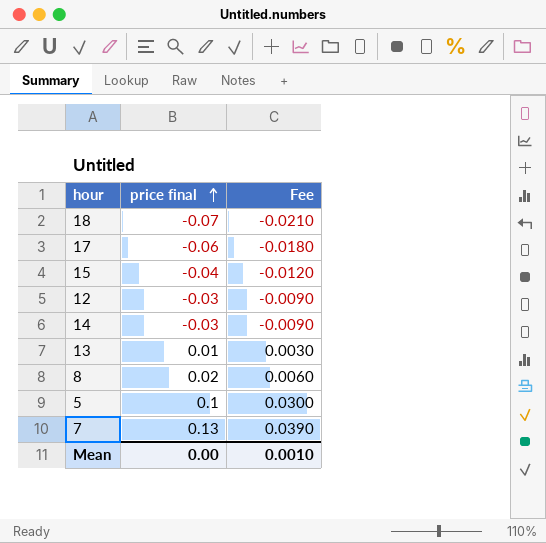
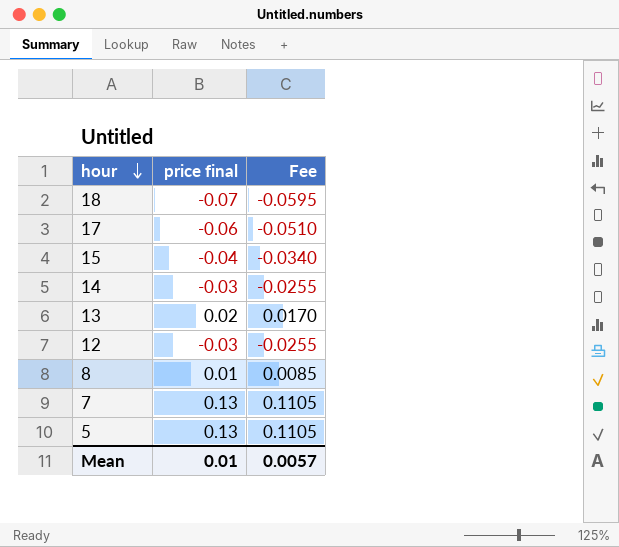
row order: price final ascending -> hour descending
column Fee | formula: [price final] * 0.3 -> [price final] * 0.85
13 | price final: 0.01 -> 0.02
8 | price final: 0.02 -> 0.01
5 | price final: 0.1 -> 0.13
Mean | price final: 0.00 -> 0.01
Mean | Fee: 0.0010 -> 0.0057

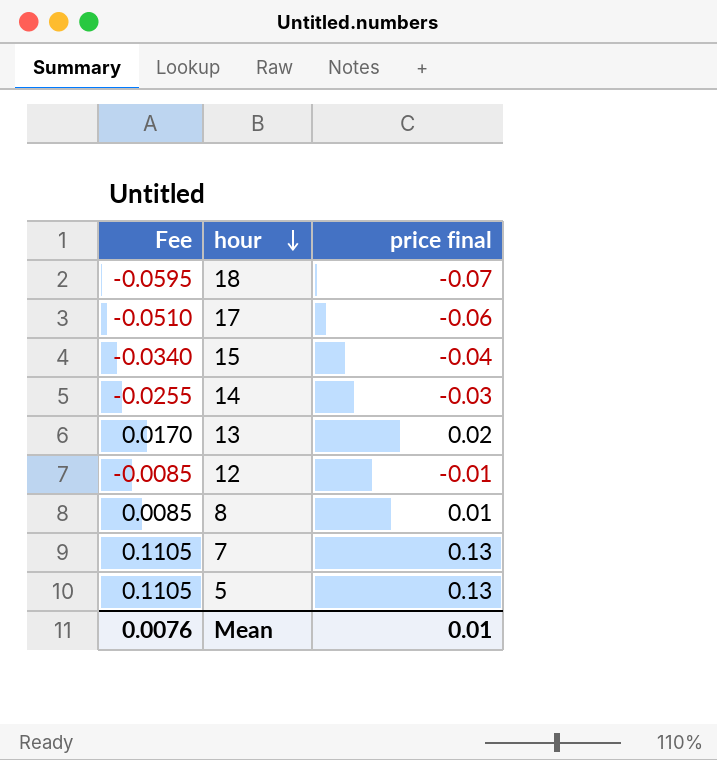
column Fee | position: 3 -> 1
12 | Fee: -0.0255 -> -0.0085
12 | price final: -0.03 -> -0.01
Mean | Fee: 0.0057 -> 0.0076

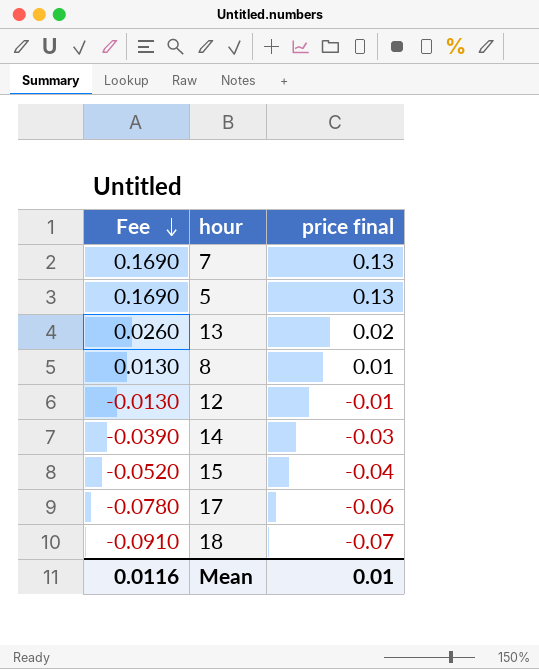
row order: hour descending -> Fee descending
column Fee | formula: [price final] * 0.85 -> [price final] * 1.3
Mean | Fee: 0.0076 -> 0.0116

